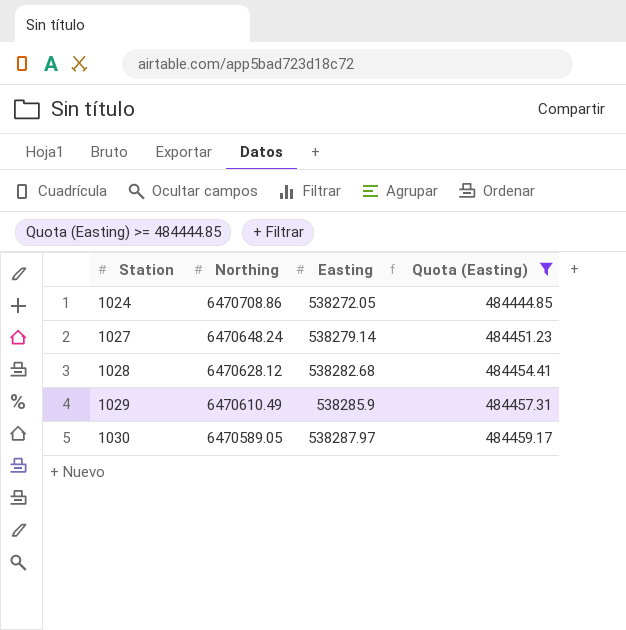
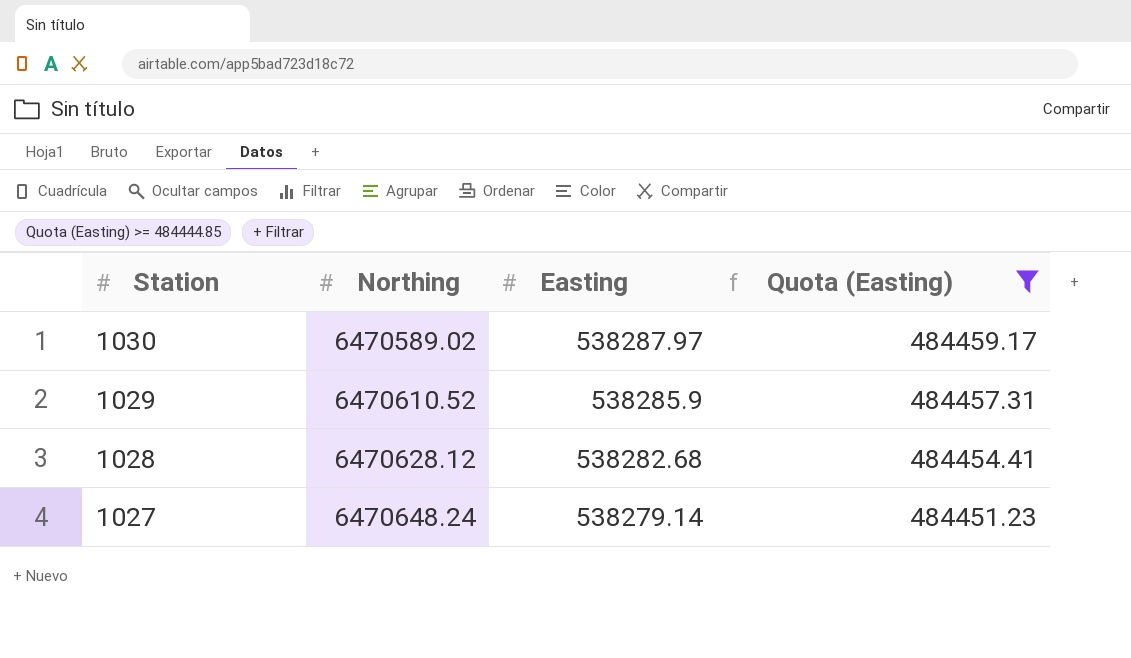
row order: Station ascending -> Station descending
row 1024: 6470708.86 | 538272.05 | 484444.85 -> none
1030 | Northing: 6470589.05 -> 6470589.02
1029 | Northing: 6470610.49 -> 6470610.52

